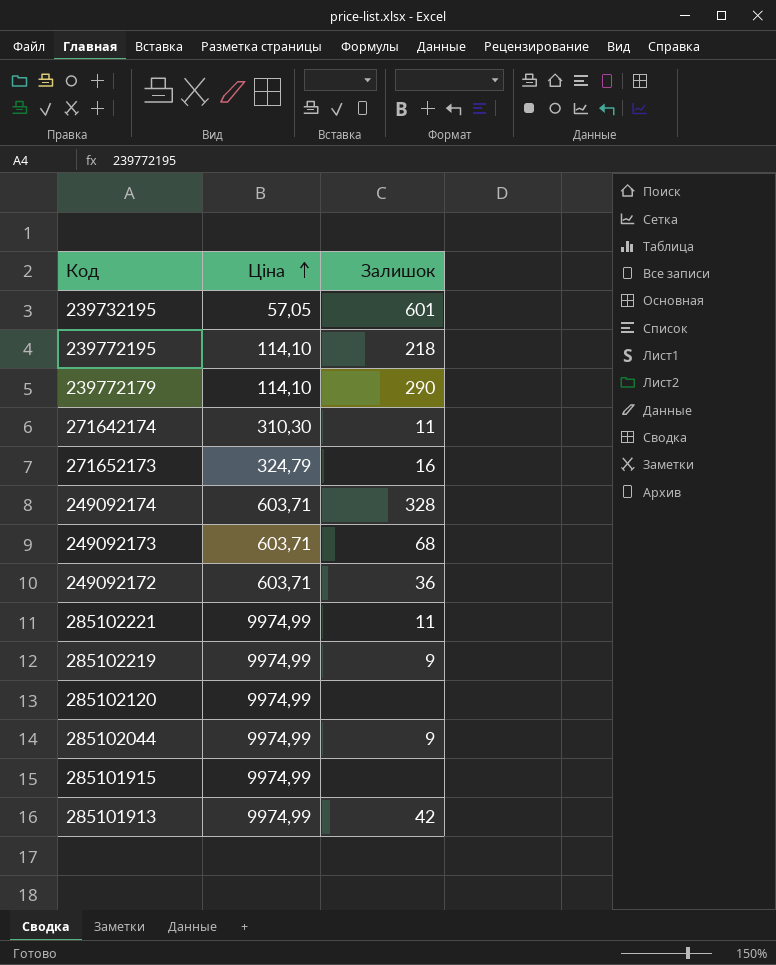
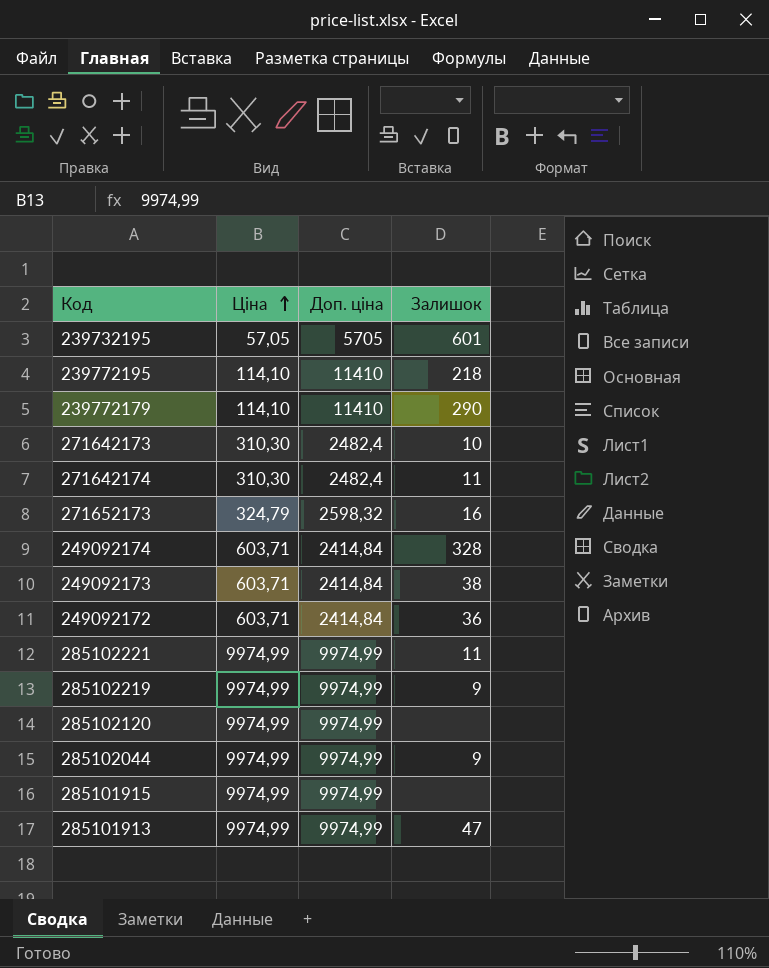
column Доп. ціна | position: none -> 3
row 271642173: none -> 310,30 | 2482,4 | 10
249092173 | Залишок: 68 -> 38
285101913 | Залишок: 42 -> 47

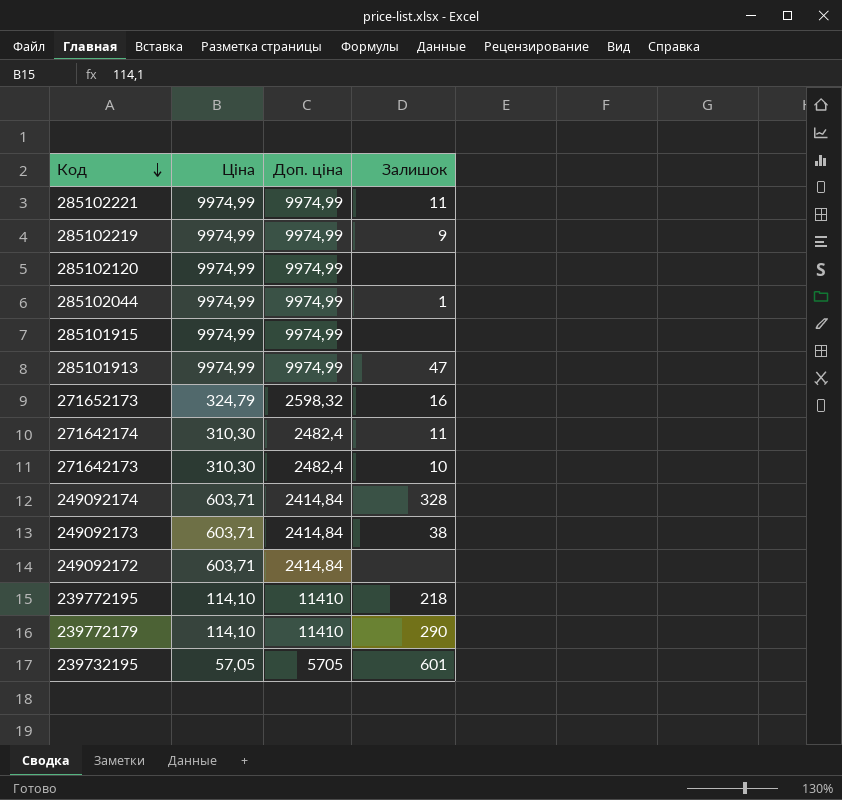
row order: Ціна ascending -> Код descending
285102044 | Залишок: 9 -> 1
249092172 | Залишок: 36 -> none

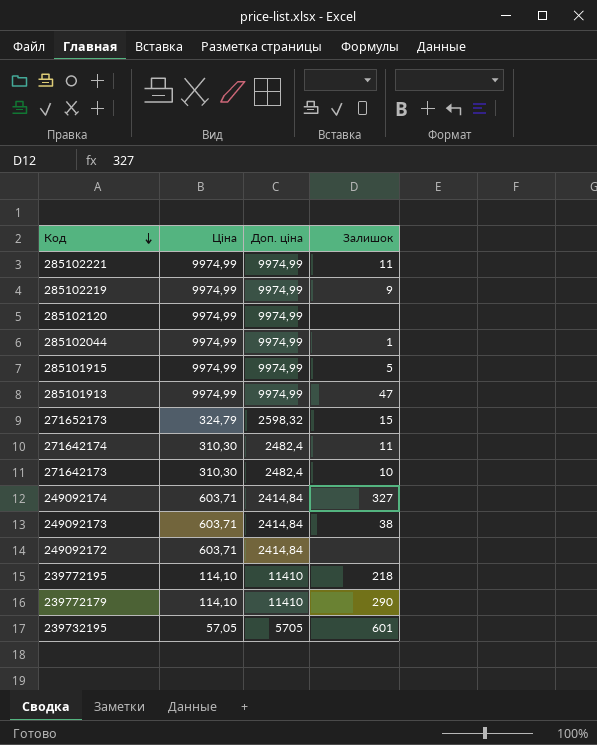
285101915 | Залишок: none -> 5
271652173 | Залишок: 16 -> 15
249092174 | Залишок: 328 -> 327

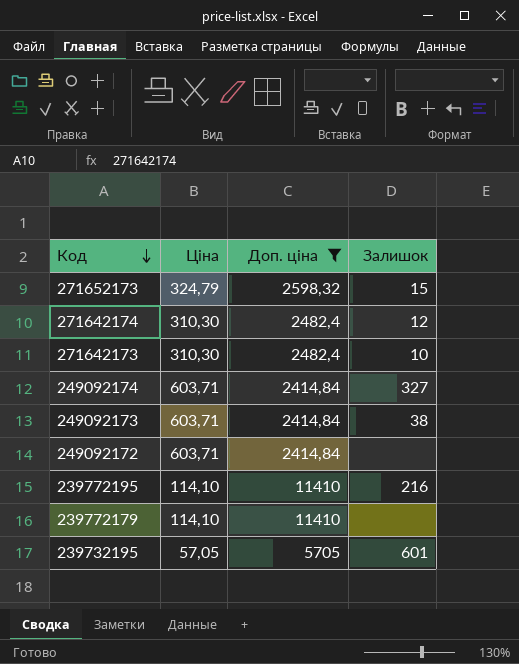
filter: none -> Доп. ціна != 9974,99
271642174 | Залишок: 11 -> 12
239772195 | Залишок: 218 -> 216
239772179 | Залишок: 290 -> none

